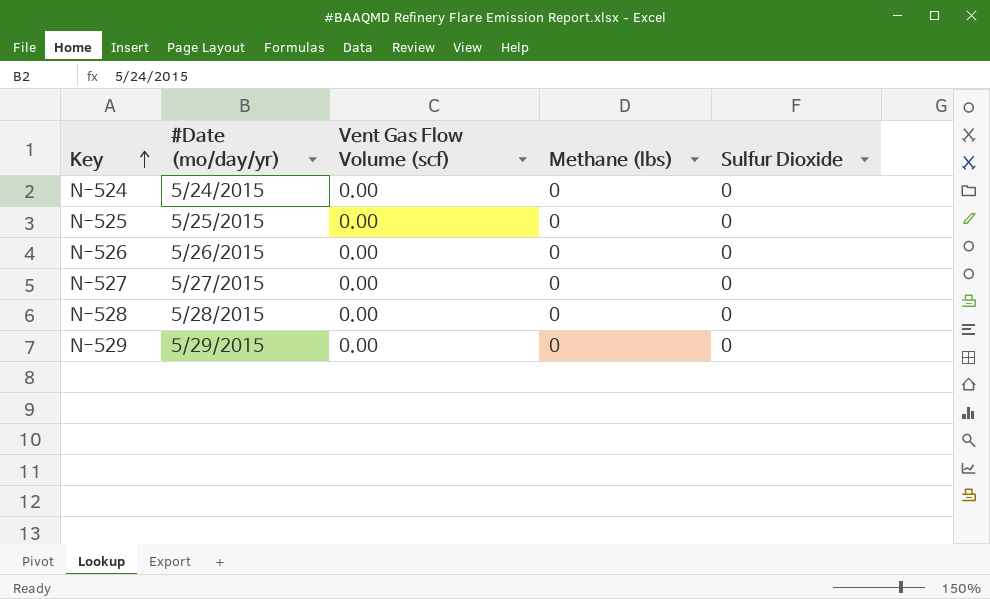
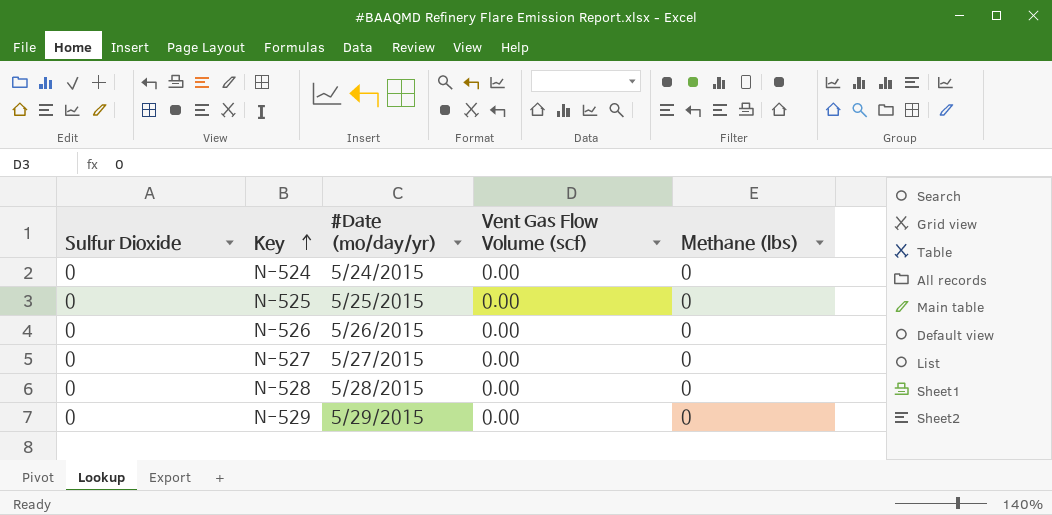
column Sulfur Dioxide | position: 5 -> 1

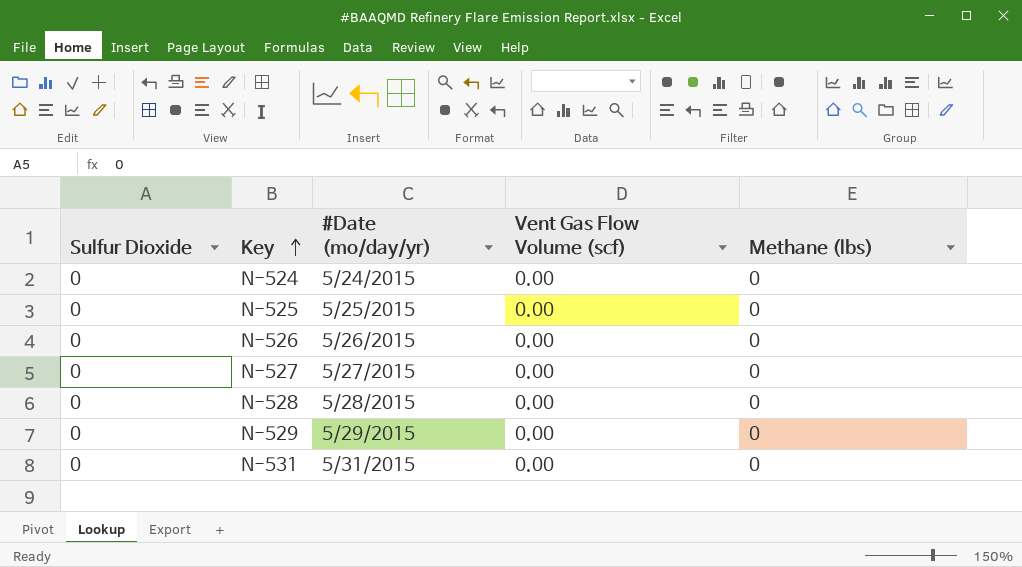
row N-531: none -> 0 | 5/31/2015 | 0.00 | 0

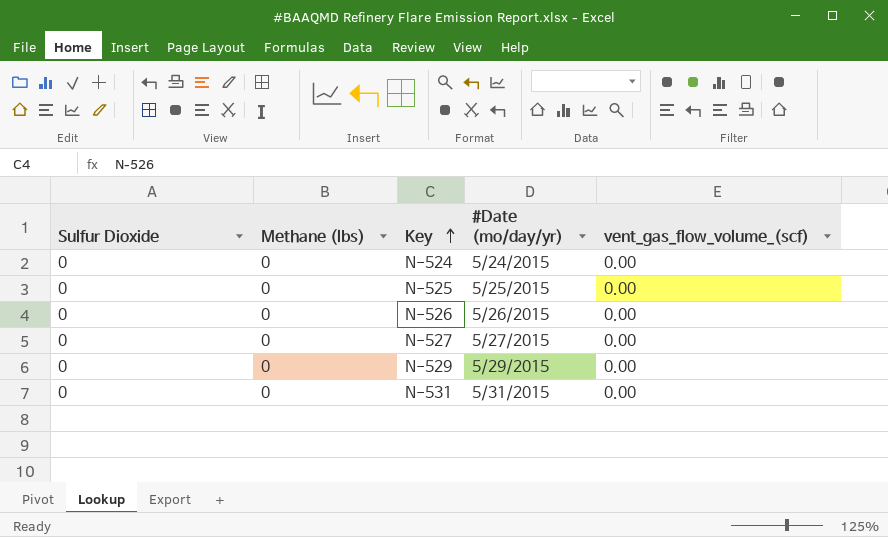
column Methane (lbs) | position: 5 -> 2
column name: Vent Gas Flow Volume (scf) -> vent_gas_flow_volume_(scf)
row N-528: 0 | 5/28/2015 | 0.00 | 0 -> none

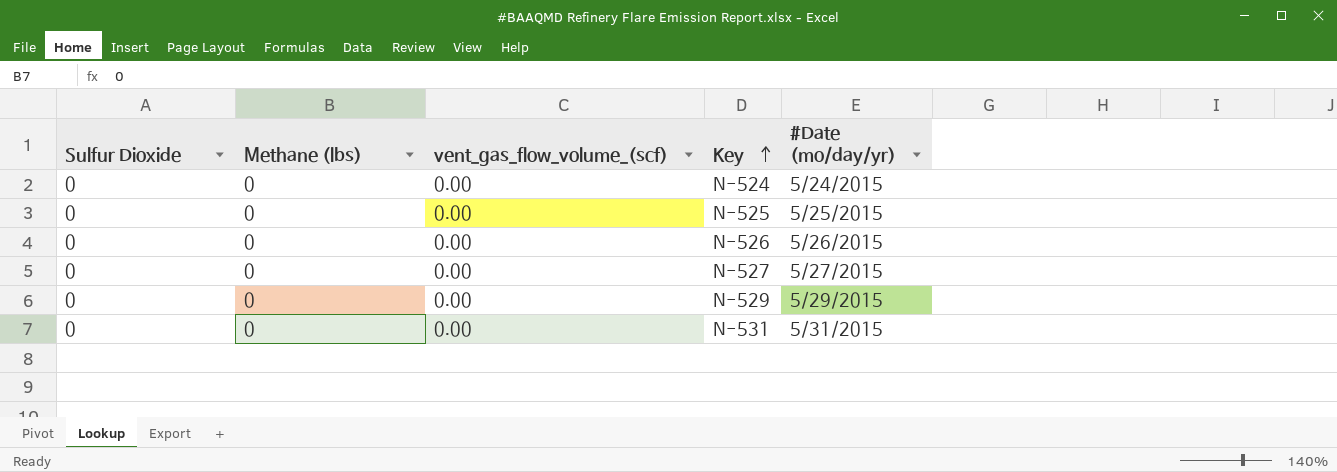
column vent_gas_flow_volume_(scf) | position: 5 -> 3

